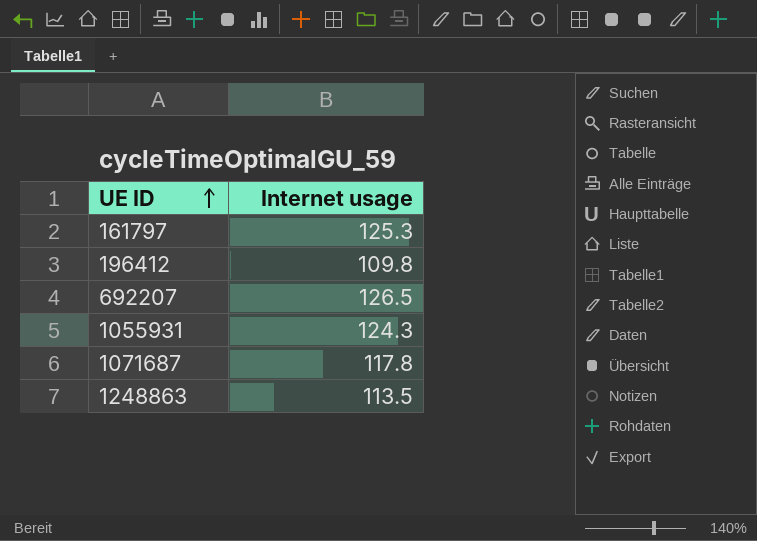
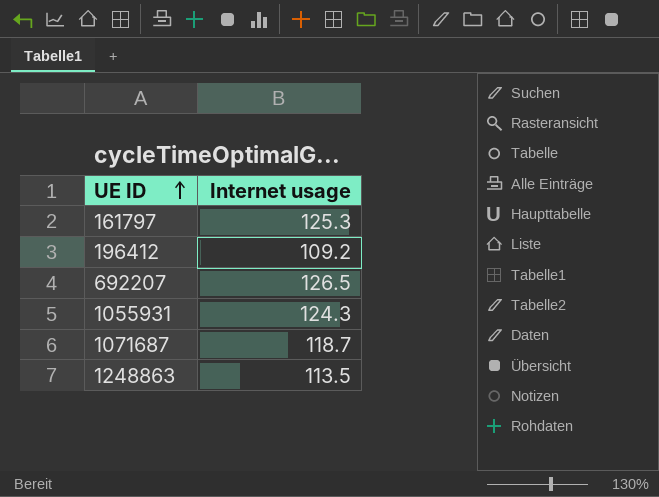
196412 | Internet usage: 109.8 -> 109.2
1071687 | Internet usage: 117.8 -> 118.7

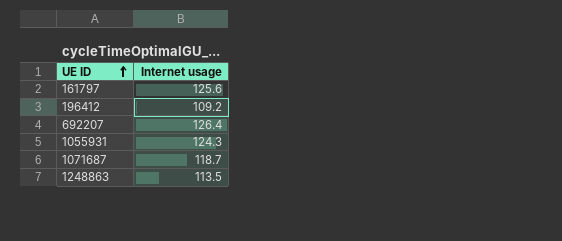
161797 | Internet usage: 125.3 -> 125.6
692207 | Internet usage: 126.5 -> 126.4

